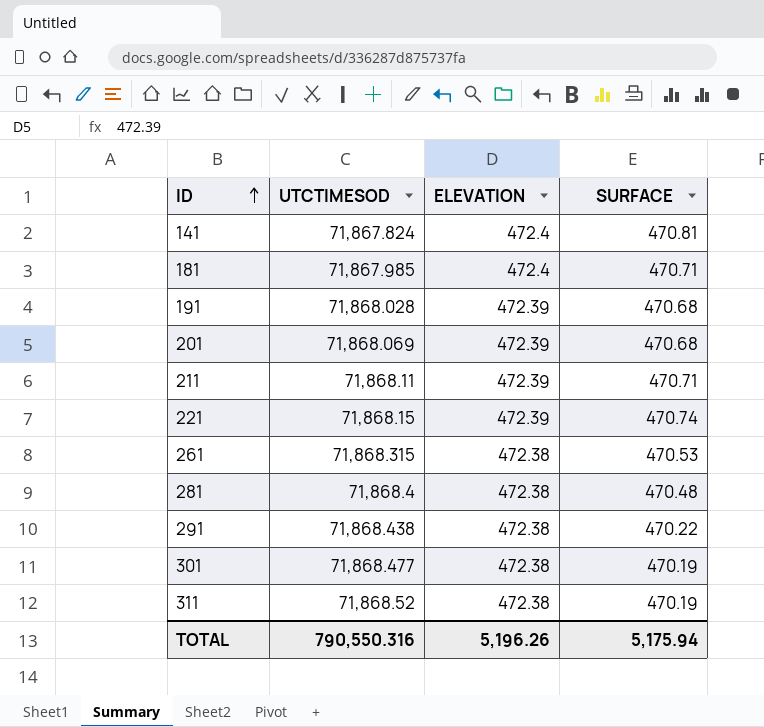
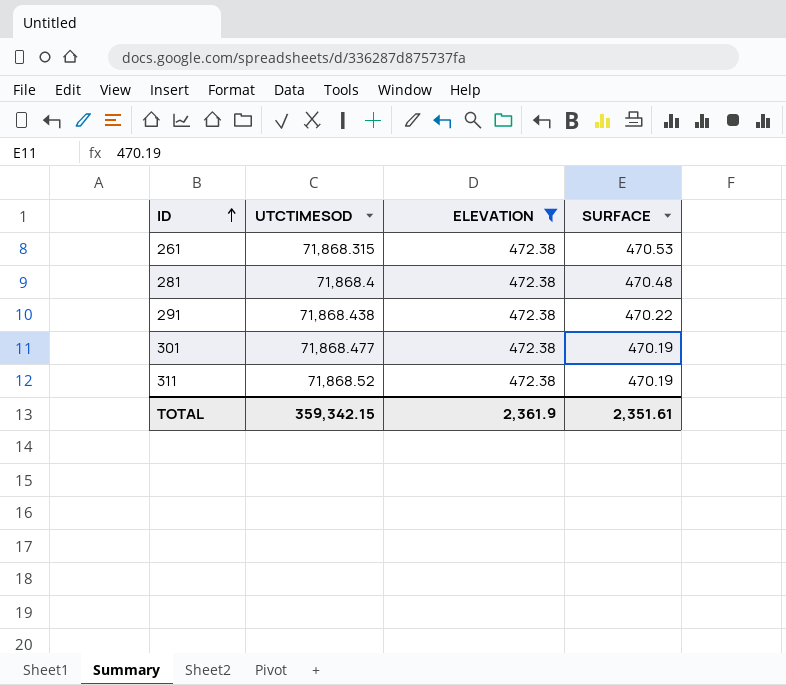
filter: none -> ELEVATION = 472.38
TOTAL | UTCTIMESOD: 790,550.316 -> 359,342.15
TOTAL | ELEVATION: 5,196.26 -> 2,361.9
TOTAL | SURFACE: 5,175.94 -> 2,351.61

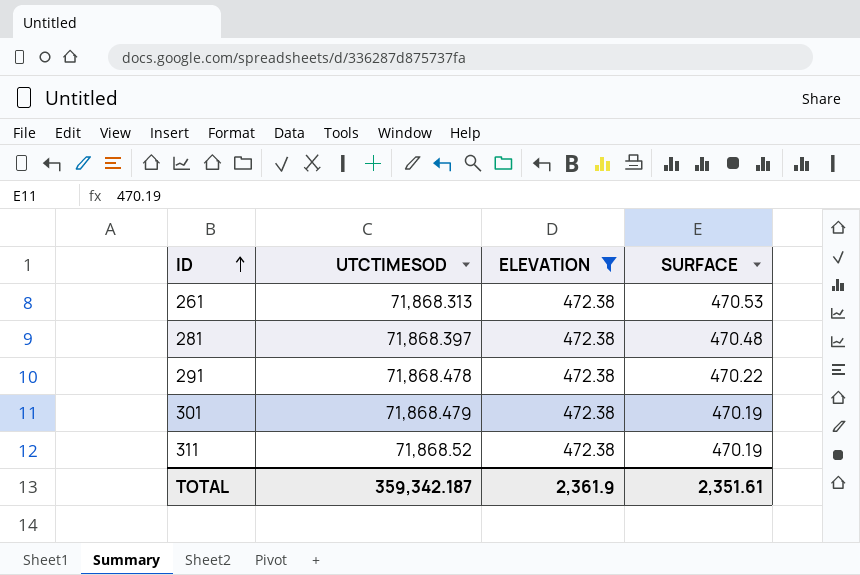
261 | UTCTIMESOD: 71,868.315 -> 71,868.313
281 | UTCTIMESOD: 71,868.4 -> 71,868.397
291 | UTCTIMESOD: 71,868.438 -> 71,868.478
301 | UTCTIMESOD: 71,868.477 -> 71,868.479
TOTAL | UTCTIMESOD: 359,342.15 -> 359,342.187

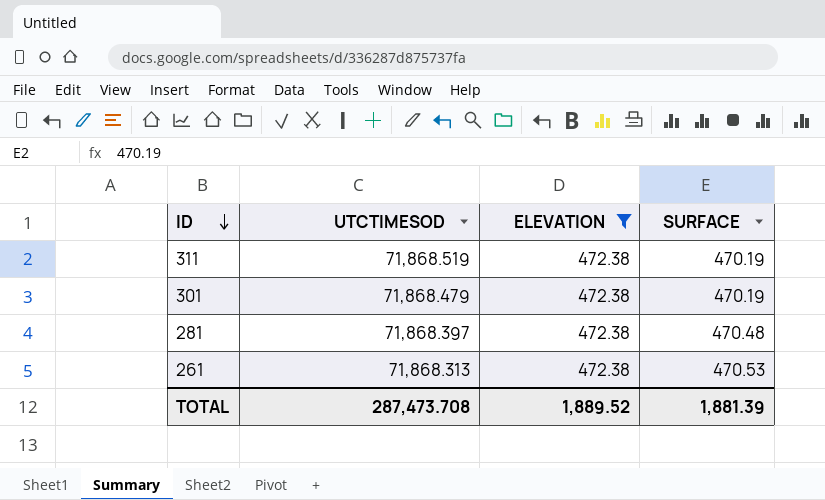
row order: ID ascending -> ID descending
row 291: 71,868.478 | 472.38 | 470.22 -> none
311 | UTCTIMESOD: 71,868.52 -> 71,868.519
TOTAL | UTCTIMESOD: 359,342.187 -> 287,473.708
TOTAL | ELEVATION: 2,361.9 -> 1,889.52
TOTAL | SURFACE: 2,351.61 -> 1,881.39

